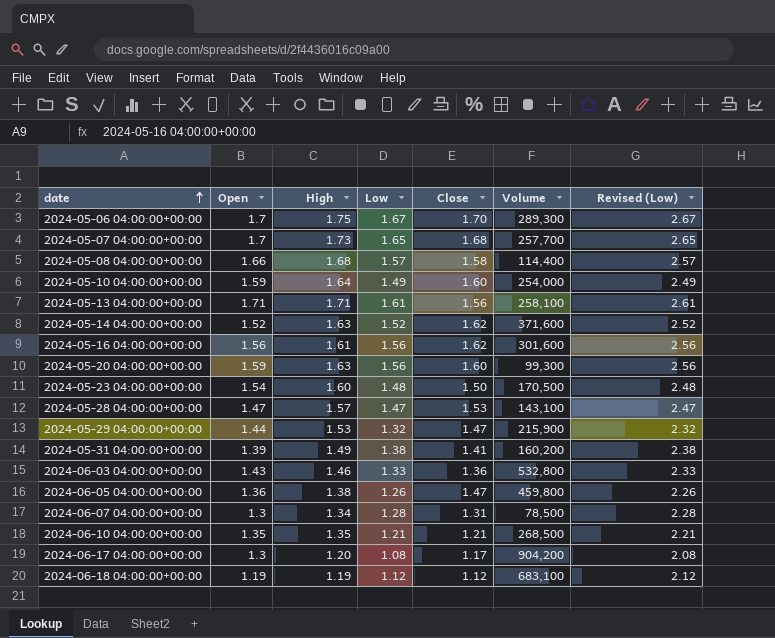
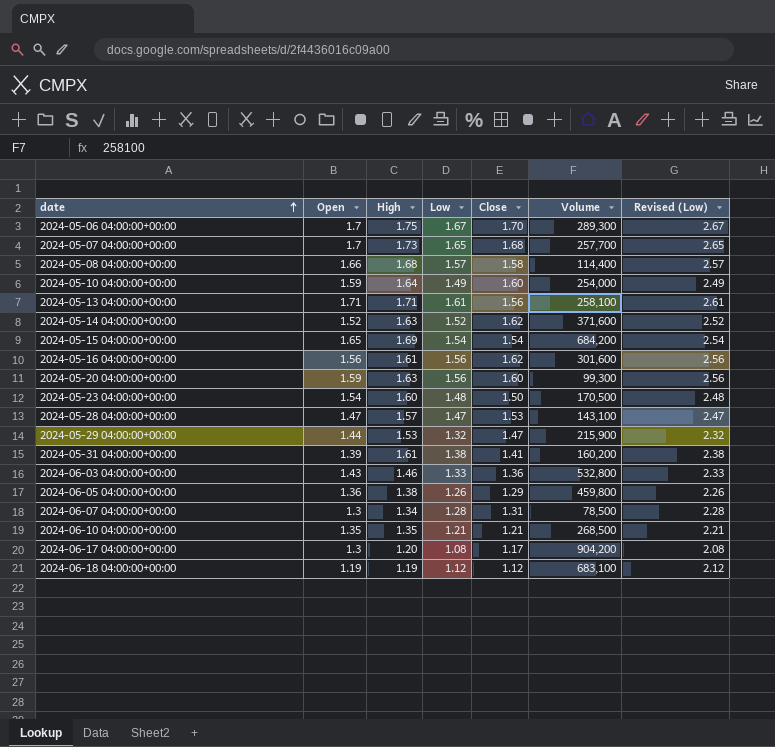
row 2024-05-15 04:00:00+00:00: none -> 1.65 | 1.69 | 1.54 | 1.54 | 684,200 | 2.54
2024-05-31 04:00:00+00:00 | High: 1.49 -> 1.61
2024-06-05 04:00:00+00:00 | Close: 1.47 -> 1.29

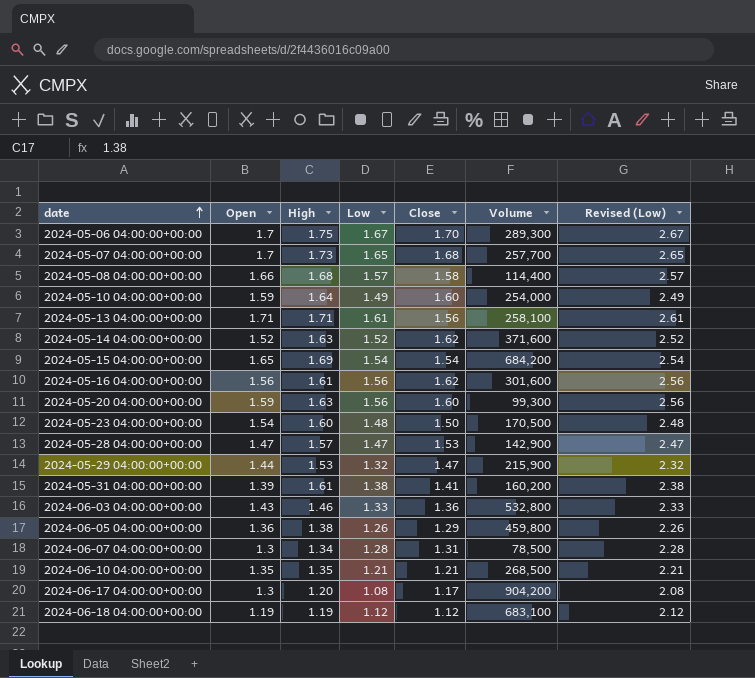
2024-05-28 04:00:00+00:00 | Volume: 143,100 -> 142,900

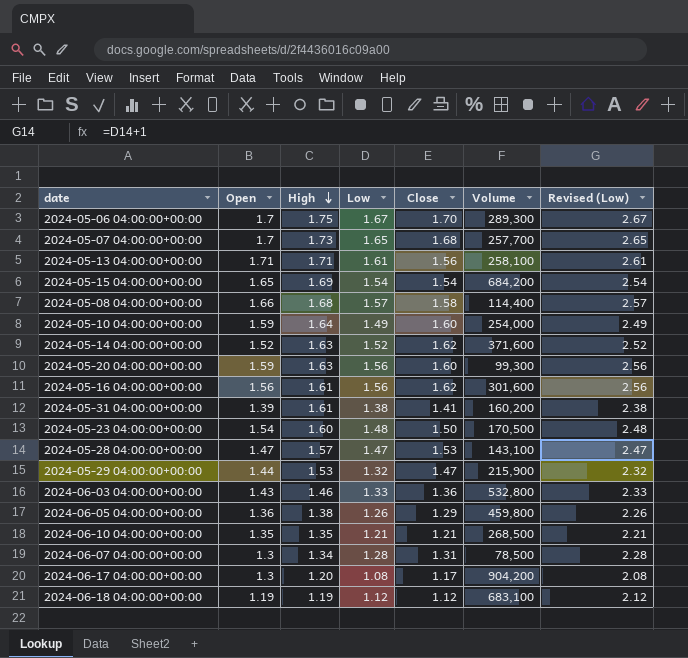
row order: date ascending -> High descending
2024-05-28 04:00:00+00:00 | Volume: 142,900 -> 143,100

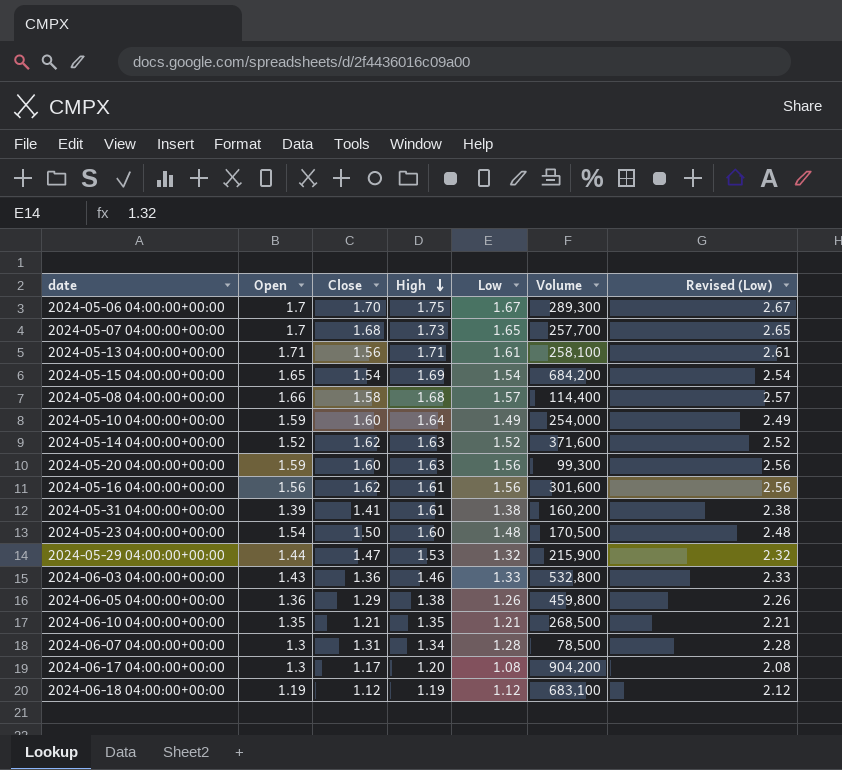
column Close | position: 5 -> 3
row 2024-05-28 04:00:00+00:00: 1.47 | 1.57 | 1.47 | 1.53 | 143,100 | 2.47 -> none

